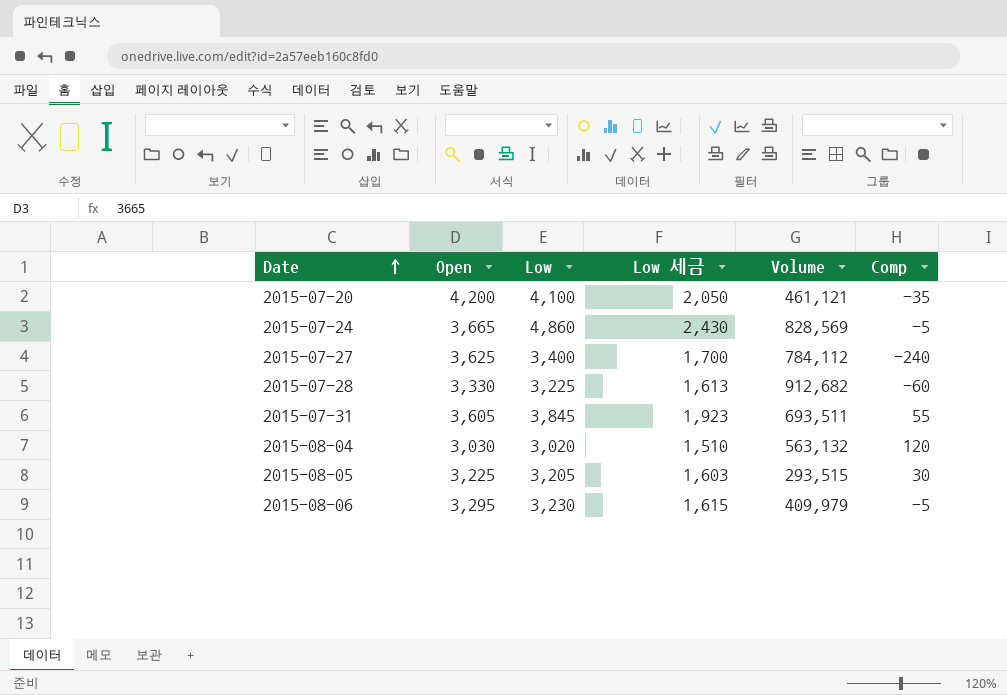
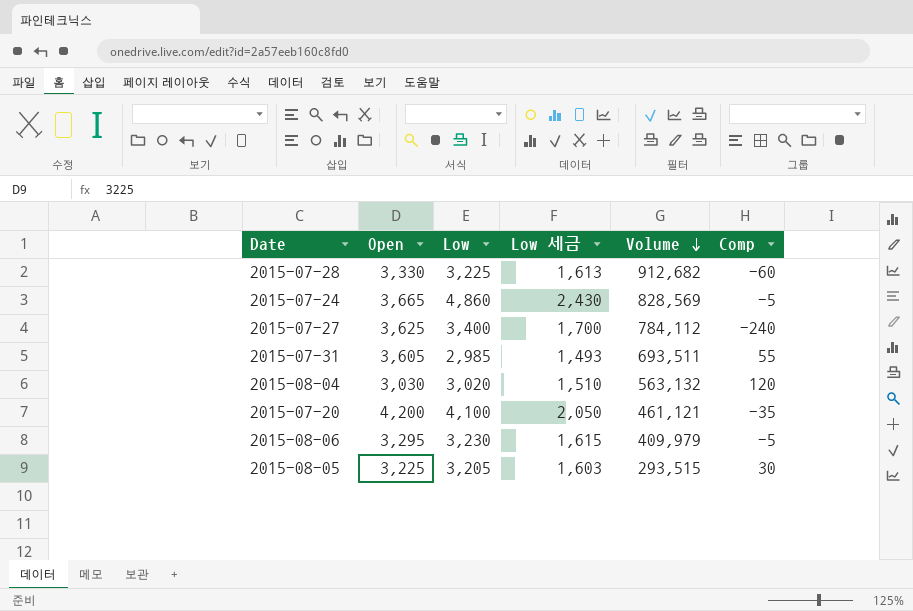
row order: Date ascending -> Volume descending
2015-07-31 | Low: 3,845 -> 2,985
2015-07-31 | Low 세금: 1,923 -> 1,493

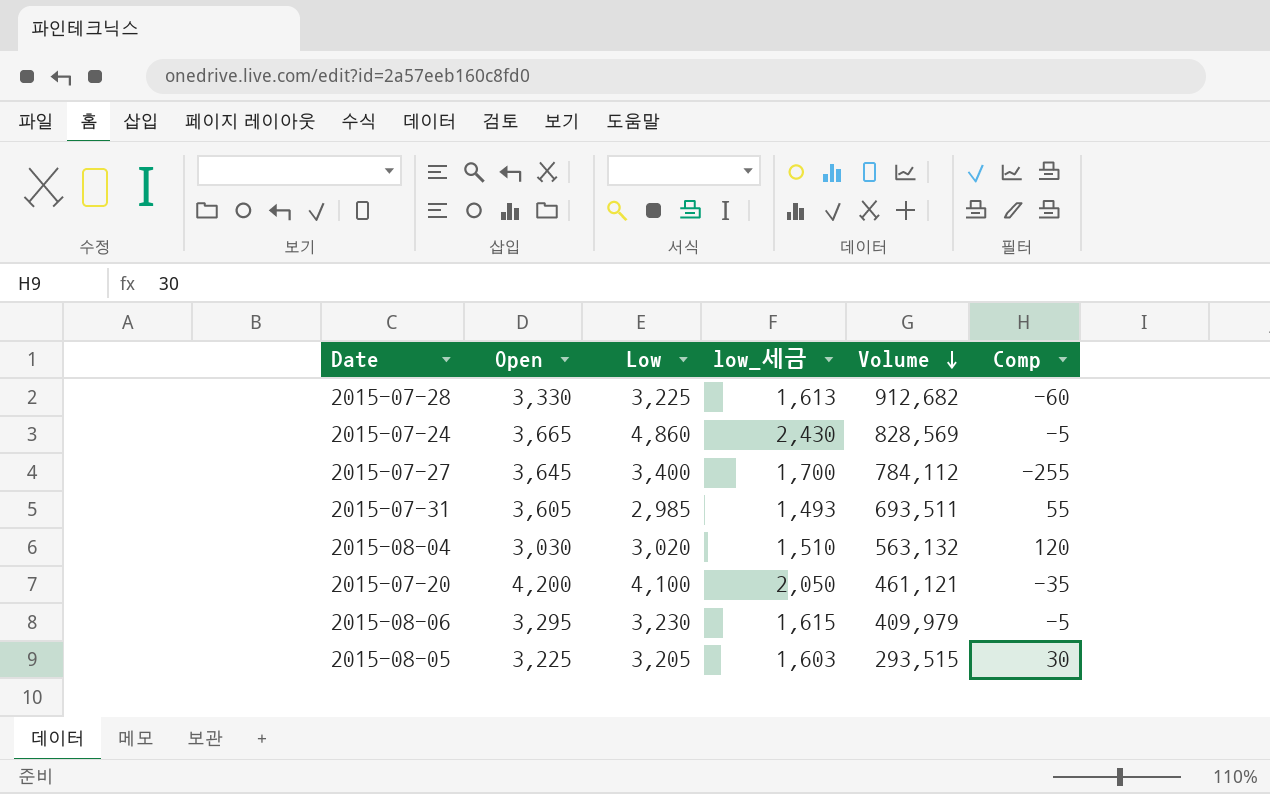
column name: Low 세금 -> low_세금
2015-07-27 | Open: 3,625 -> 3,645
2015-07-27 | Comp: -240 -> -255

